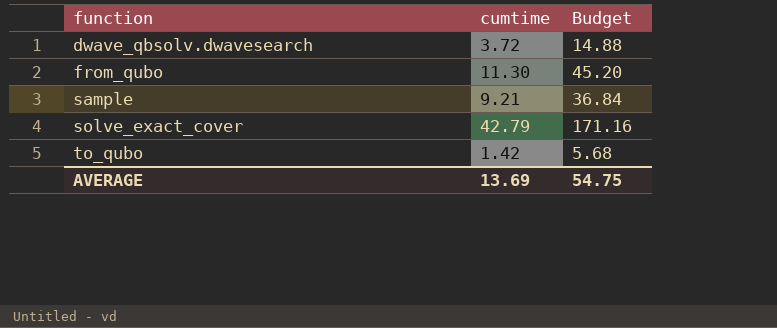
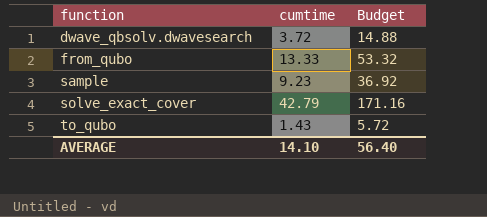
from_qubo | cumtime: 11.30 -> 13.33
from_qubo | Budget: 45.20 -> 53.32
sample | cumtime: 9.21 -> 9.23
sample | Budget: 36.84 -> 36.92
to_qubo | cumtime: 1.42 -> 1.43
to_qubo | Budget: 5.68 -> 5.72
AVERAGE | cumtime: 13.69 -> 14.10
AVERAGE | Budget: 54.75 -> 56.40

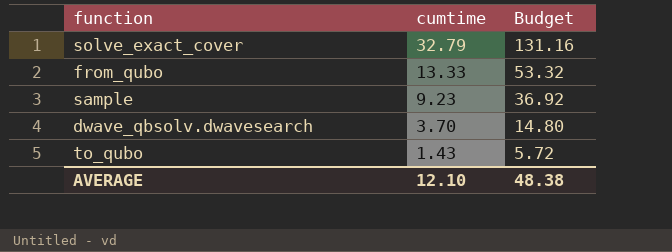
row order: function ascending -> cumtime descending
solve_exact_cover | cumtime: 42.79 -> 32.79
solve_exact_cover | Budget: 171.16 -> 131.16
dwave_qbsolv.dwavesearch | cumtime: 3.72 -> 3.70
dwave_qbsolv.dwavesearch | Budget: 14.88 -> 14.80
AVERAGE | cumtime: 14.10 -> 12.10
AVERAGE | Budget: 56.40 -> 48.38

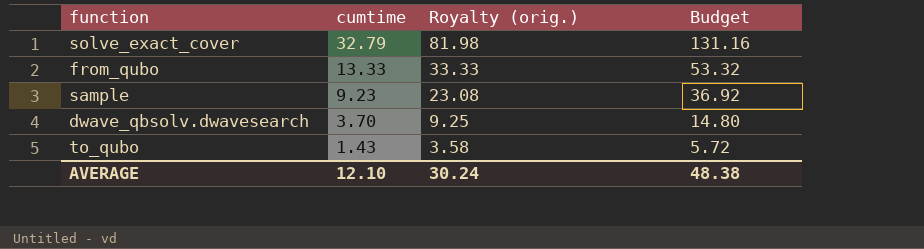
column Royalty (orig.) | formula: none -> [cumtime] * 2.5

